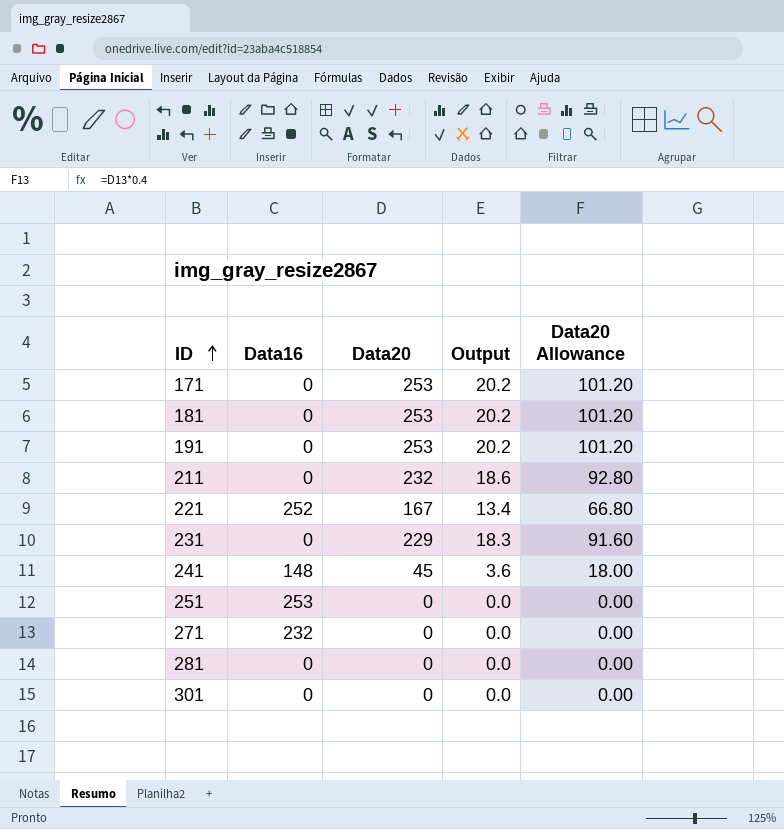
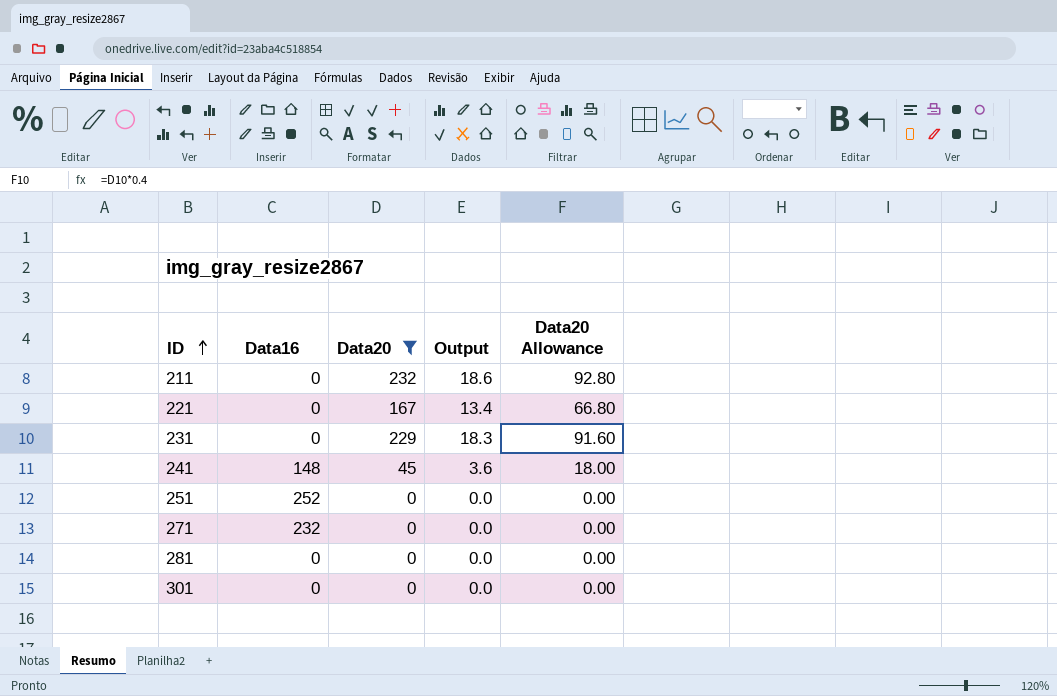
filter: none -> Data20 != 253
221 | Data16: 252 -> 0
251 | Data16: 253 -> 252

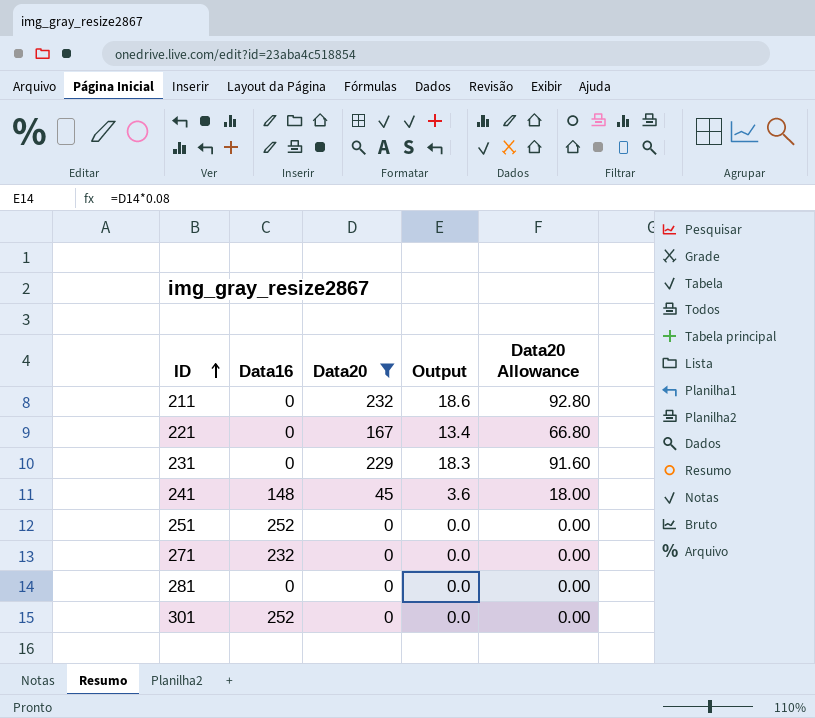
301 | Data16: 0 -> 252

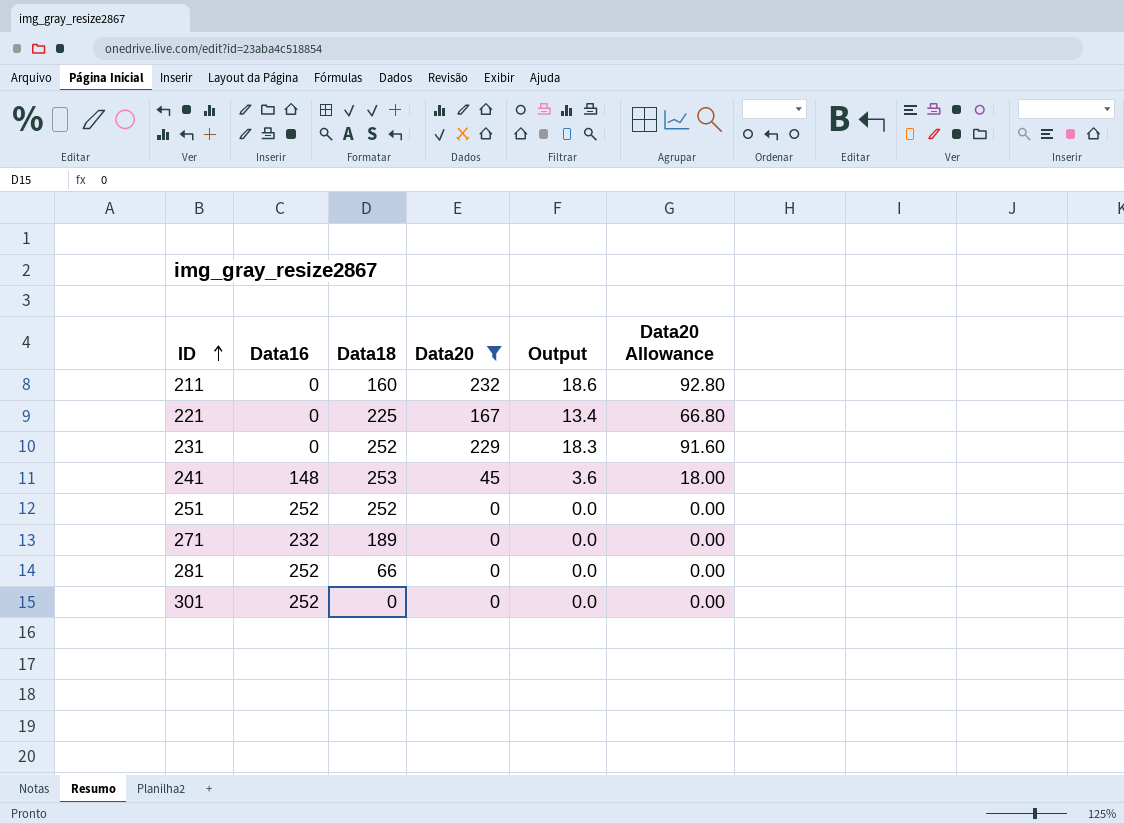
column Data18 | position: none -> 3
281 | Data16: 0 -> 252

